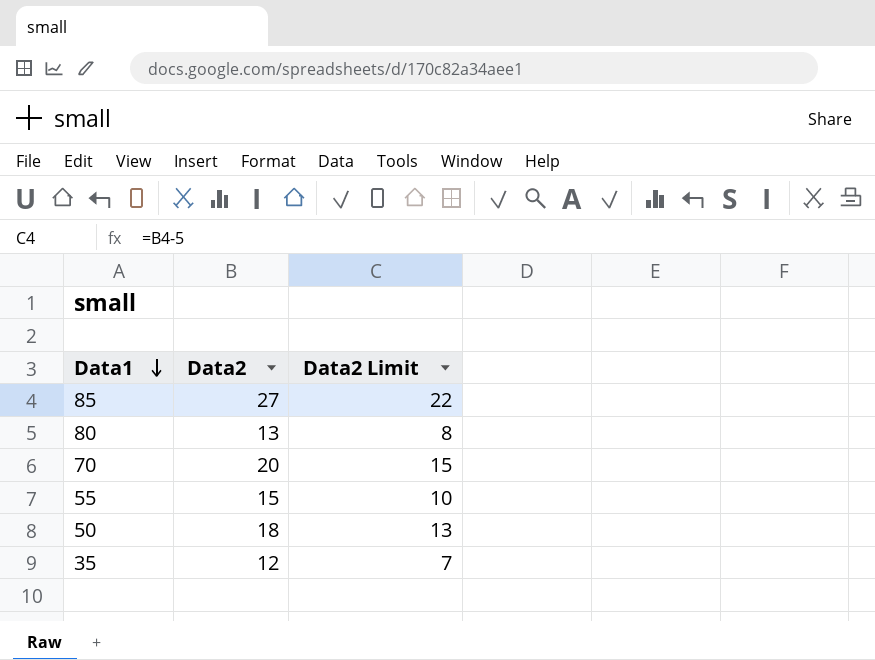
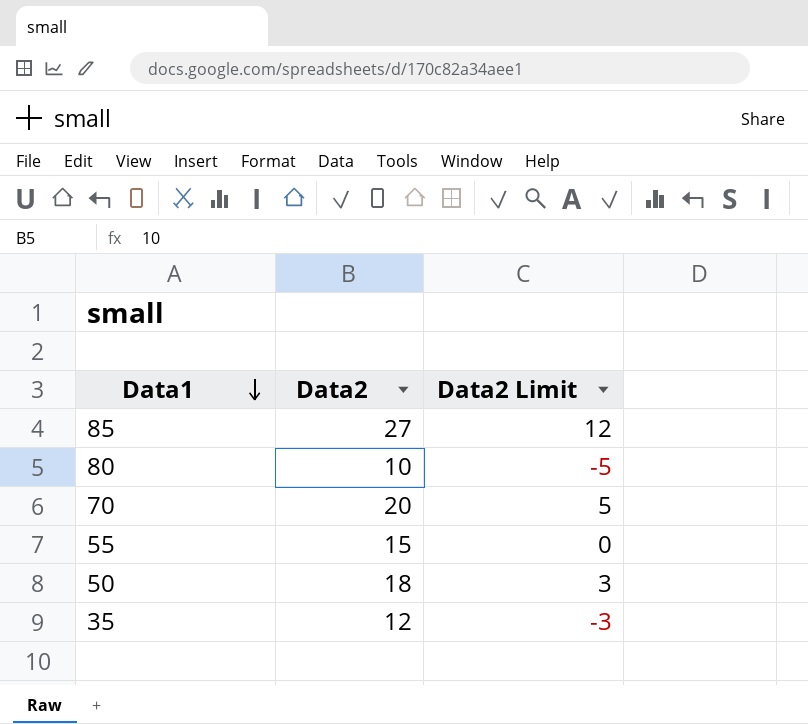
column Data2 Limit | formula: [Data2] - 5 -> [Data2] - 15
80 | Data2: 13 -> 10

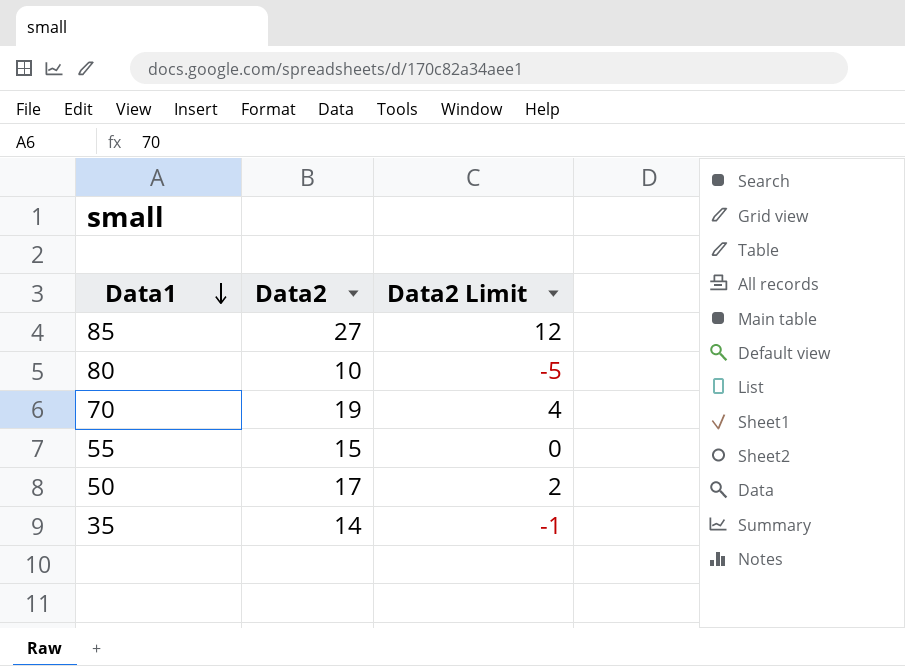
70 | Data2: 20 -> 19
70 | Data2 Limit: 5 -> 4
50 | Data2: 18 -> 17
50 | Data2 Limit: 3 -> 2
35 | Data2: 12 -> 14
35 | Data2 Limit: -3 -> -1

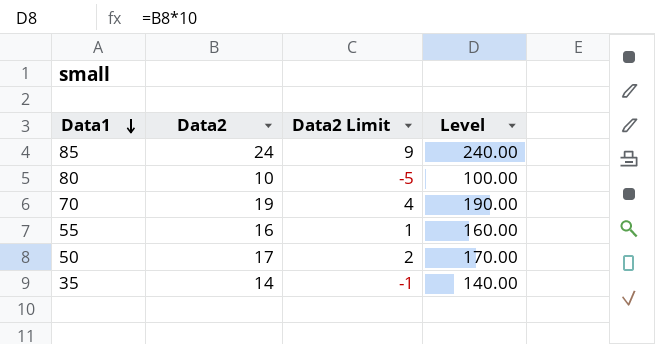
column Level | formula: none -> [Data2] * 10
85 | Data2: 27 -> 24
85 | Data2 Limit: 12 -> 9
55 | Data2: 15 -> 16
55 | Data2 Limit: 0 -> 1

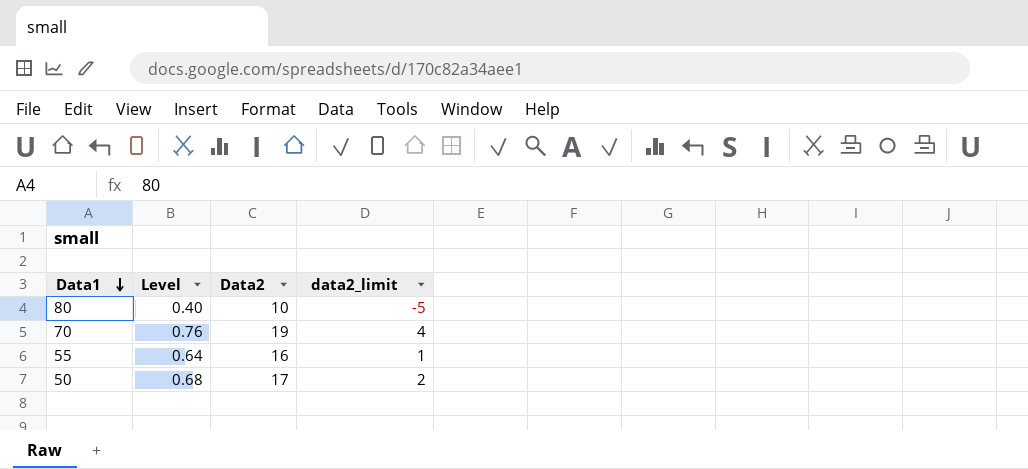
column Level | formula: [Data2] * 10 -> [Data2] * 0.04
column Level | position: 4 -> 2
column name: Data2 Limit -> data2_limit
row 85: 24 | 9 | 240.00 -> none
row 35: 14 | -1 | 140.00 -> none

